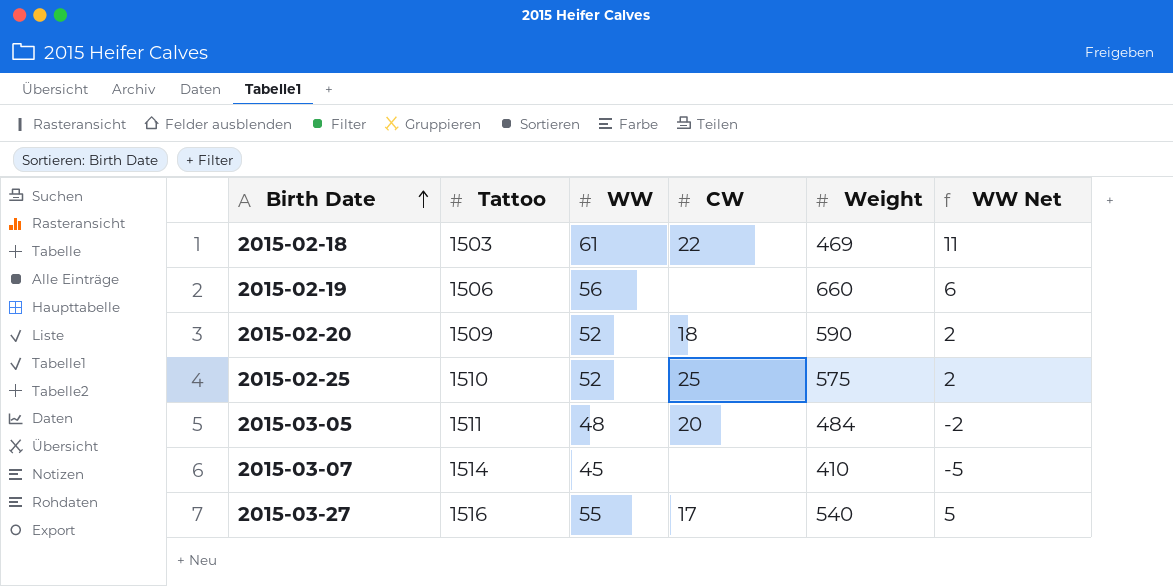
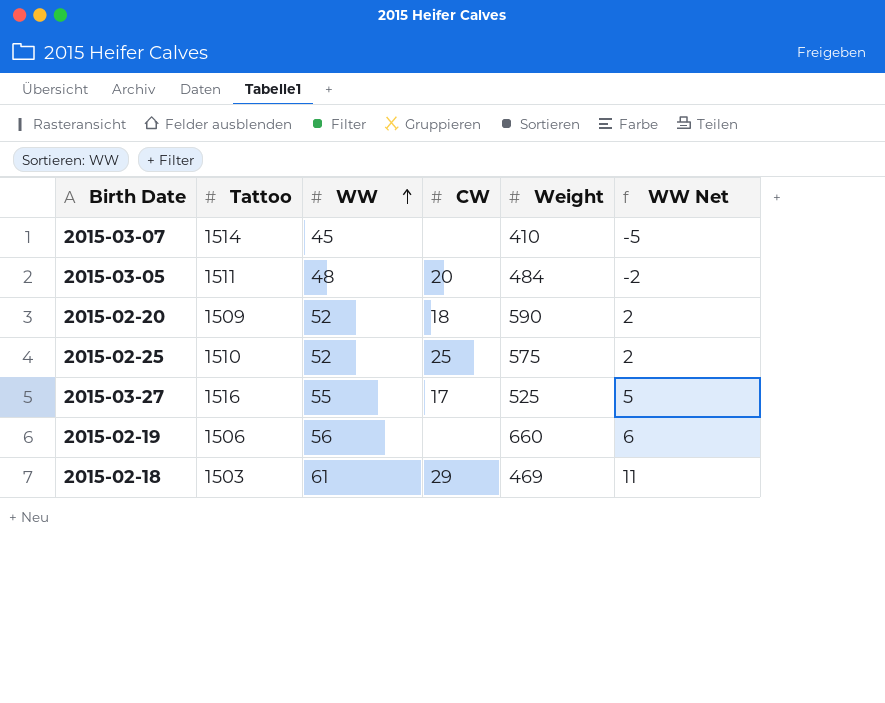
row order: Birth Date ascending -> WW ascending
2015-03-27 | Weight: 540 -> 525
2015-02-18 | CW: 22 -> 29

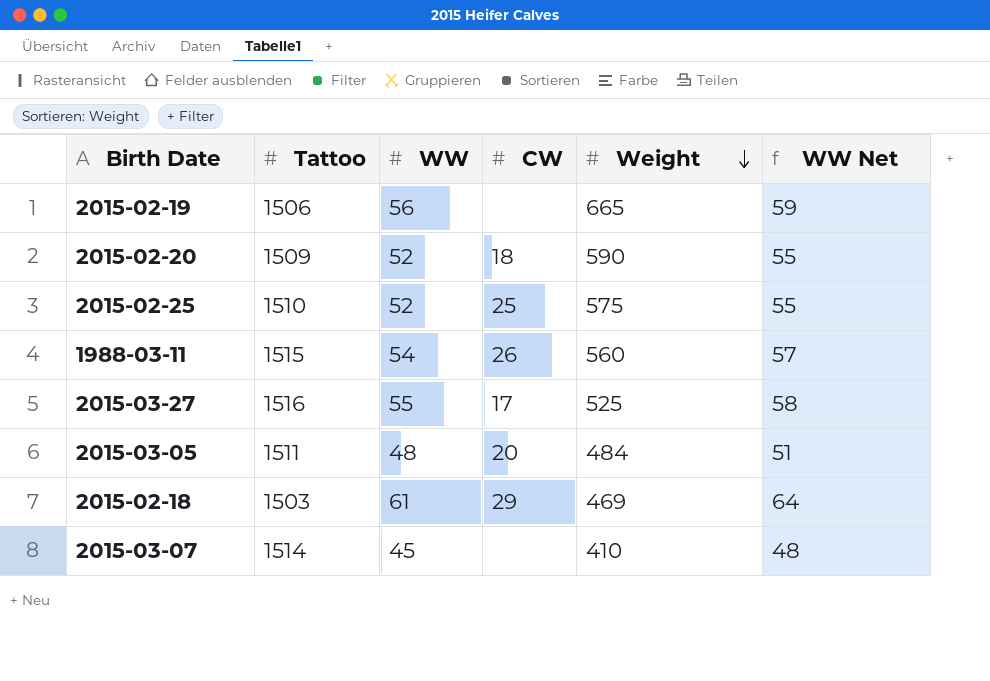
row order: WW ascending -> Weight descending
column WW Net | formula: [WW] - 50 -> [WW] + 3
2015-02-19 | Weight: 660 -> 665
row 1988-03-11: none -> 1515 | 54 | 26 | 560 | 57

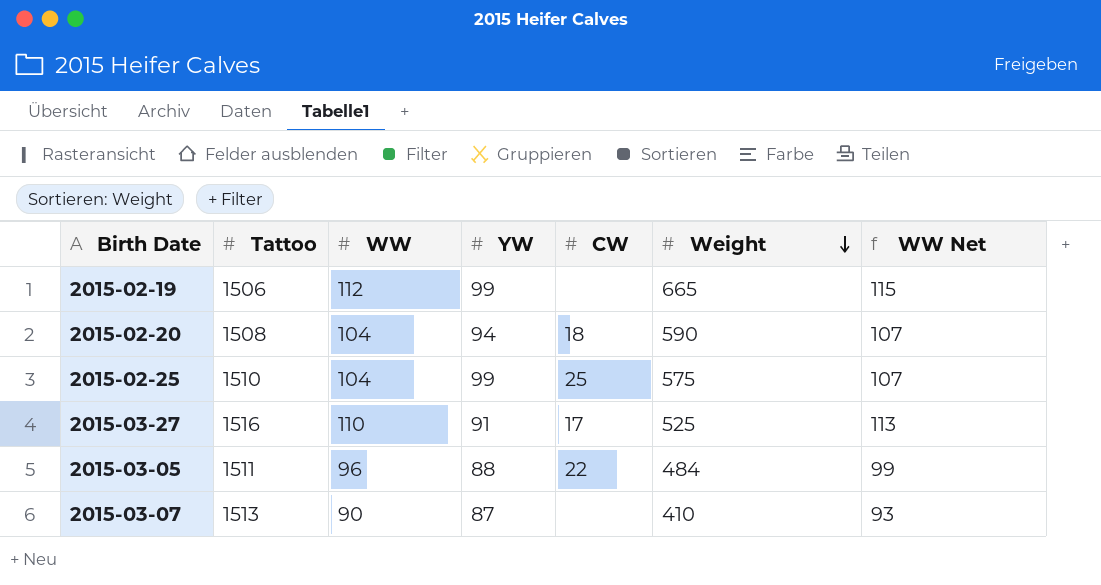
column YW | position: none -> 4
row 1988-03-11: 1515 | 54 | 26 | 560 | 57 -> none
row 2015-02-18: 1503 | 61 | 29 | 469 | 64 -> none
2015-02-19 | WW: 56 -> 112
2015-02-19 | WW Net: 59 -> 115
2015-02-20 | Tattoo: 1509 -> 1508
2015-02-20 | WW: 52 -> 104
2015-02-20 | WW Net: 55 -> 107
2015-02-25 | WW: 52 -> 104
2015-02-25 | WW Net: 55 -> 107
2015-03-27 | WW: 55 -> 110
2015-03-27 | WW Net: 58 -> 113
2015-03-05 | WW: 48 -> 96
2015-03-05 | CW: 20 -> 22
2015-03-05 | WW Net: 51 -> 99
2015-03-07 | Tattoo: 1514 -> 1513
2015-03-07 | WW: 45 -> 90
2015-03-07 | WW Net: 48 -> 93

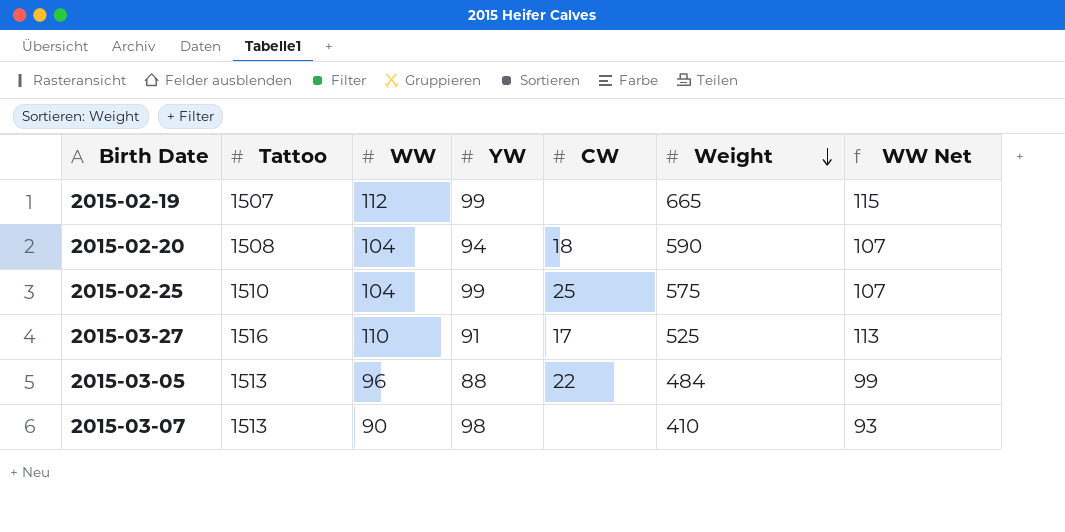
2015-02-19 | Tattoo: 1506 -> 1507
2015-03-05 | Tattoo: 1511 -> 1513
2015-03-07 | YW: 87 -> 98

